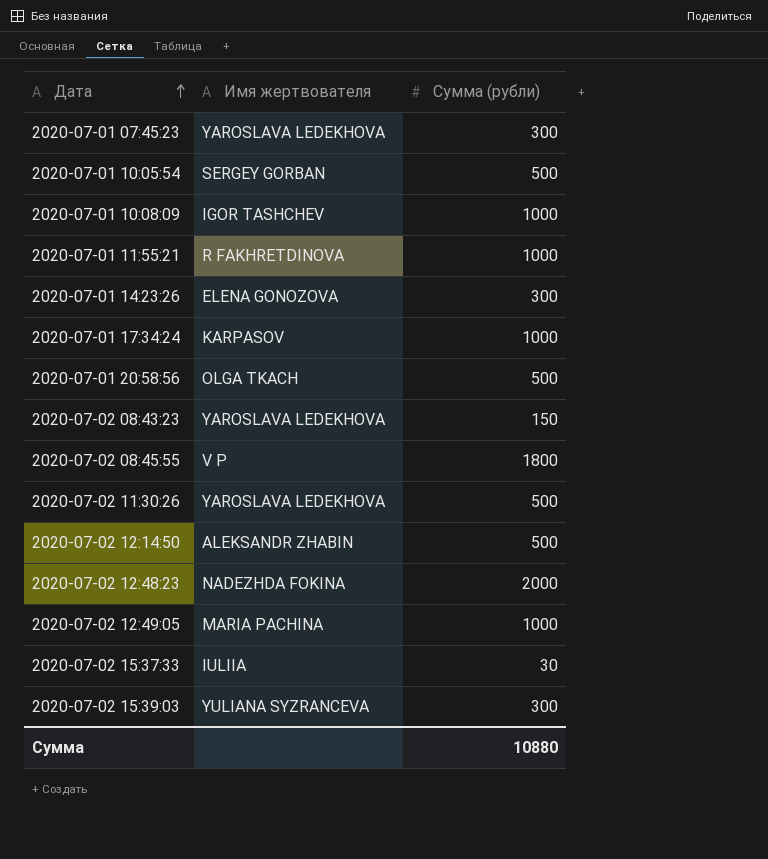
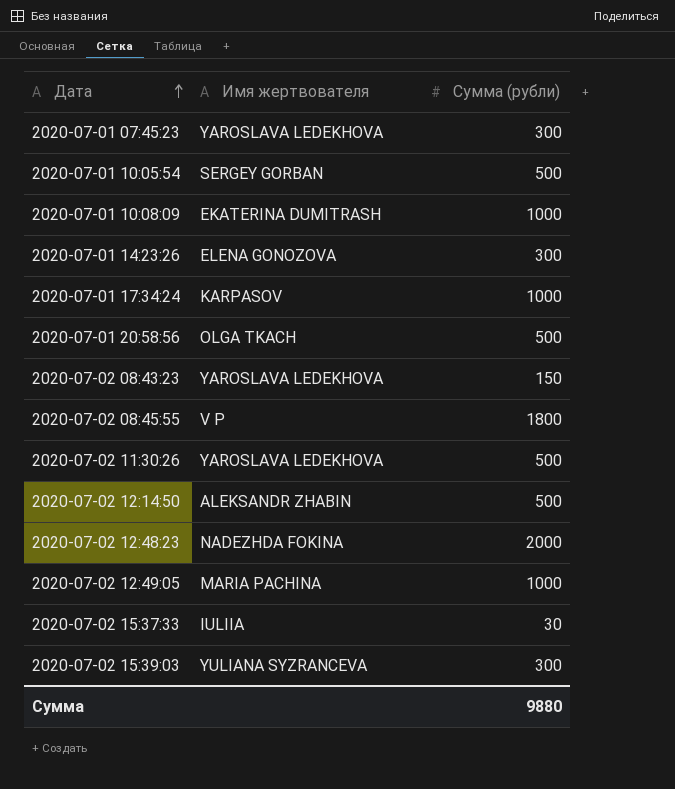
row 2020-07-01 11:55:21: R FAKHRETDINOVA | 1000 -> none
2020-07-01 10:08:09 | Имя жертвователя: IGOR TASHCHEV -> EKATERINA DUMITRASH
Сумма | Сумма (рубли): 10880 -> 9880

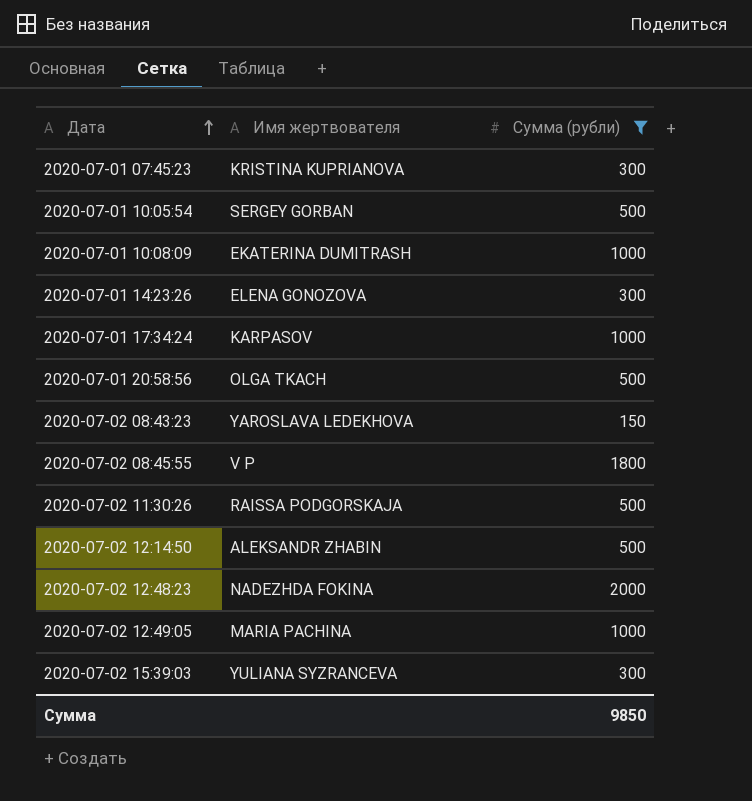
filter: none -> Сумма (рубли) != 30
2020-07-01 07:45:23 | Имя жертвователя: YAROSLAVA LEDEKHOVA -> KRISTINA KUPRIANOVA
2020-07-02 11:30:26 | Имя жертвователя: YAROSLAVA LEDEKHOVA -> RAISSA PODGORSKAJA
Сумма | Сумма (рубли): 9880 -> 9850

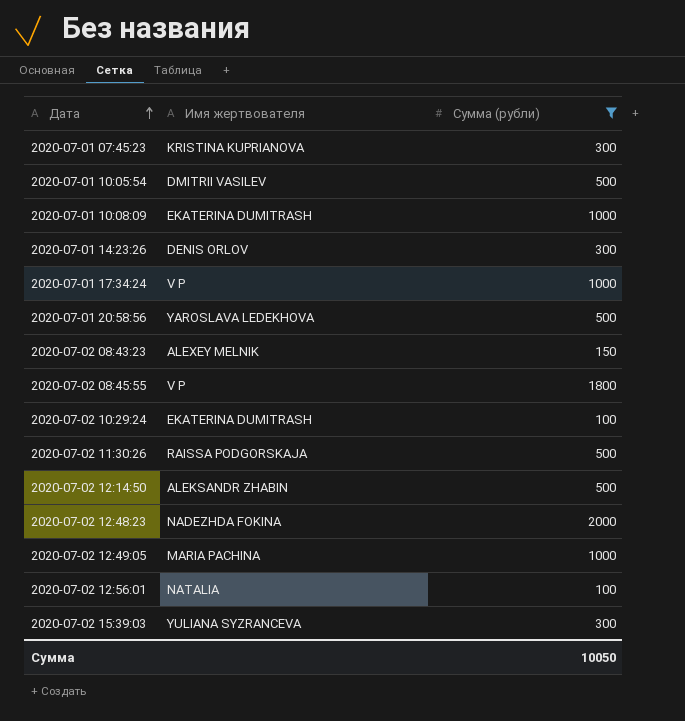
2020-07-01 10:05:54 | Имя жертвователя: SERGEY GORBAN -> DMITRII VASILEV
2020-07-01 14:23:26 | Имя жертвователя: ELENA GONOZOVA -> DENIS ORLOV
2020-07-01 17:34:24 | Имя жертвователя: KARPASOV -> V P
2020-07-01 20:58:56 | Имя жертвователя: OLGA TKACH -> YAROSLAVA LEDEKHOVA
2020-07-02 08:43:23 | Имя жертвователя: YAROSLAVA LEDEKHOVA -> ALEXEY MELNIK
row 2020-07-02 10:29:24: none -> EKATERINA DUMITRASH | 100
row 2020-07-02 12:56:01: none -> NATALIA | 100
Сумма | Сумма (рубли): 9850 -> 10050

